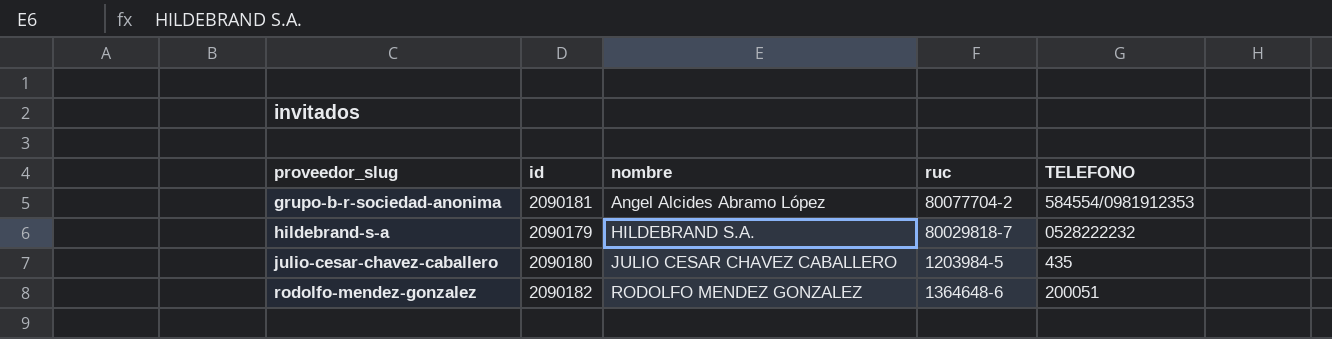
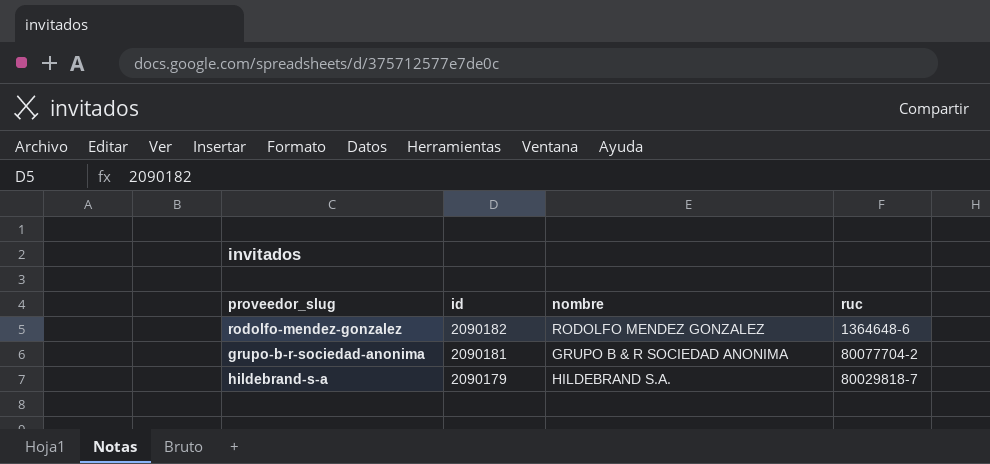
row order: proveedor_slug ascending -> id descending
column TELEFONO | position: 5 -> none
row julio-cesar-chavez-caballero: 2090180 | JULIO CESAR CHAVEZ CABALLERO | 1203984-5 | 435 -> none
grupo-b-r-sociedad-anonima | nombre: Angel Alcides Abramo López -> GRUPO B & R SOCIEDAD ANONIMA

